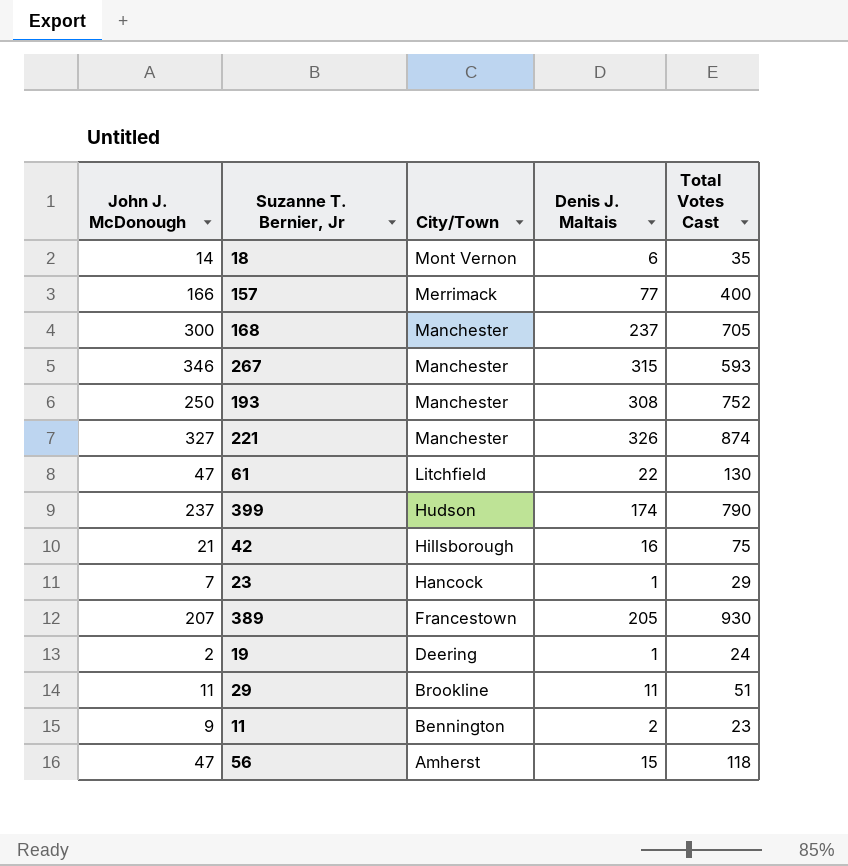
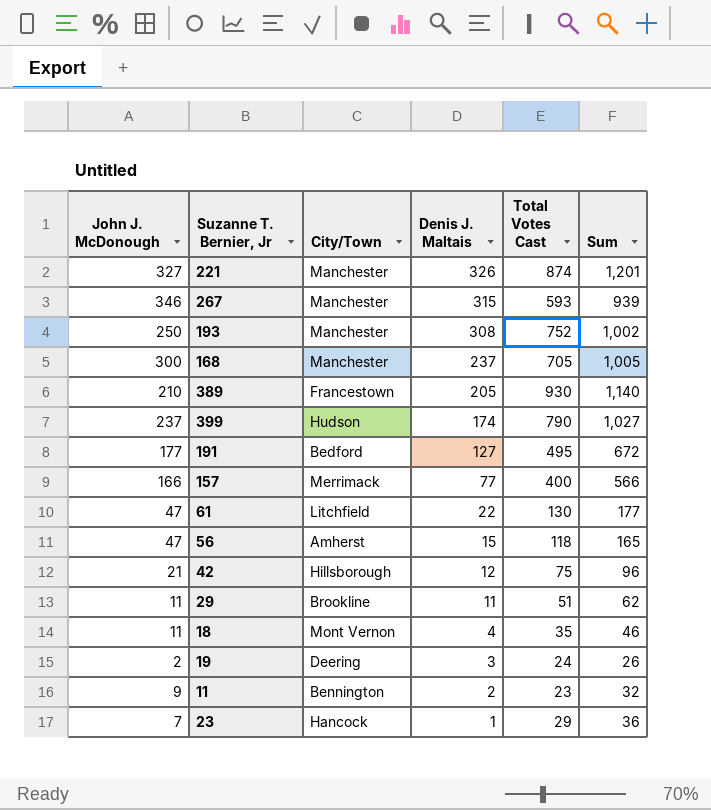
row order: City/Town descending -> Denis J. Maltais descending
column Sum | formula: none -> [John J. McDonough] + [Total Votes Cast]
389 | John J. McDonough: 207 -> 210
row 191: none -> 177 | Bedford | 127 | 495 | 672
42 | Denis J. Maltais: 16 -> 12
18 | John J. McDonough: 14 -> 11
18 | Denis J. Maltais: 6 -> 4
19 | Denis J. Maltais: 1 -> 3

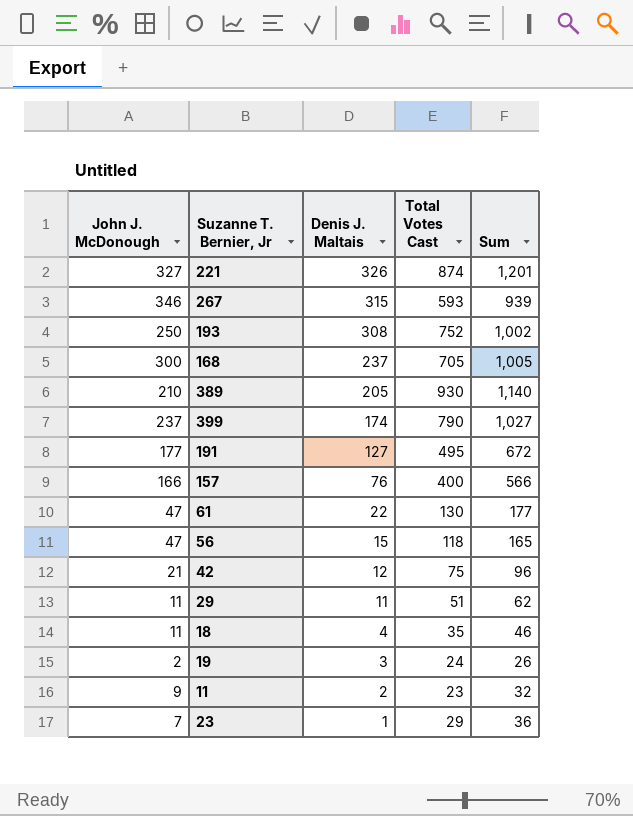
column City/Town | position: 3 -> none
157 | Denis J. Maltais: 77 -> 76

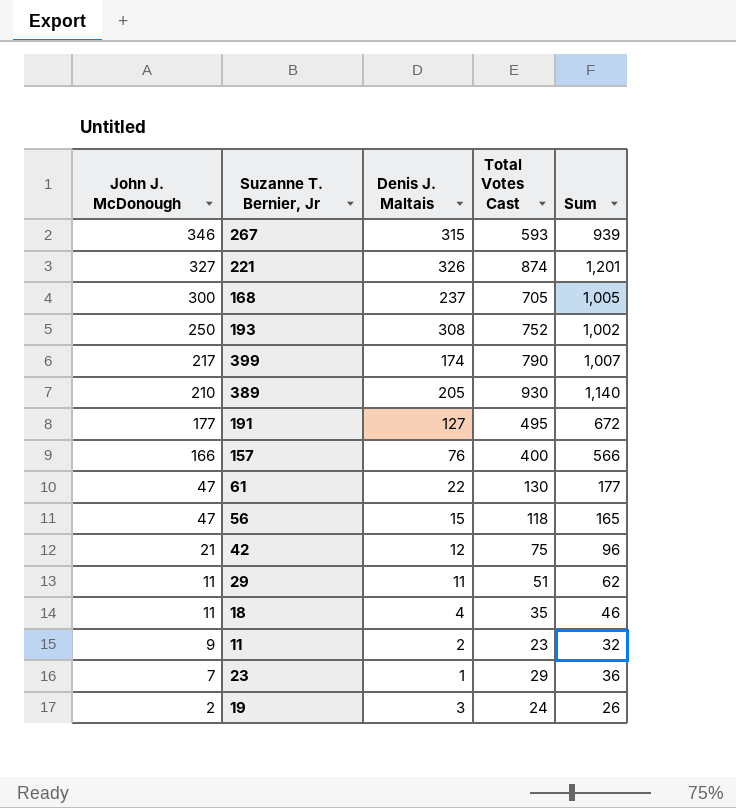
row order: Denis J. Maltais descending -> John J. McDonough descending
399 | John J. McDonough: 237 -> 217
399 | Sum: 1,027 -> 1,007

